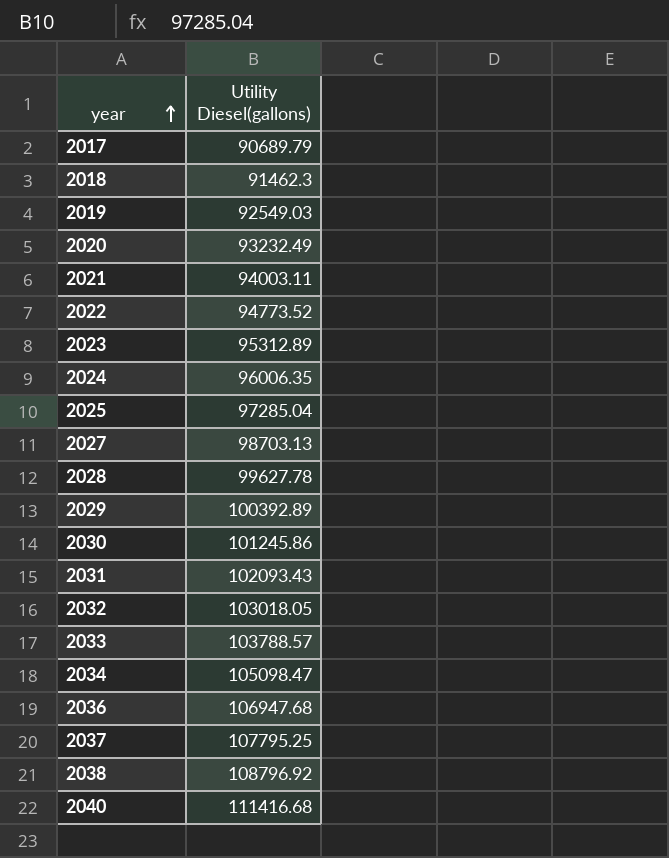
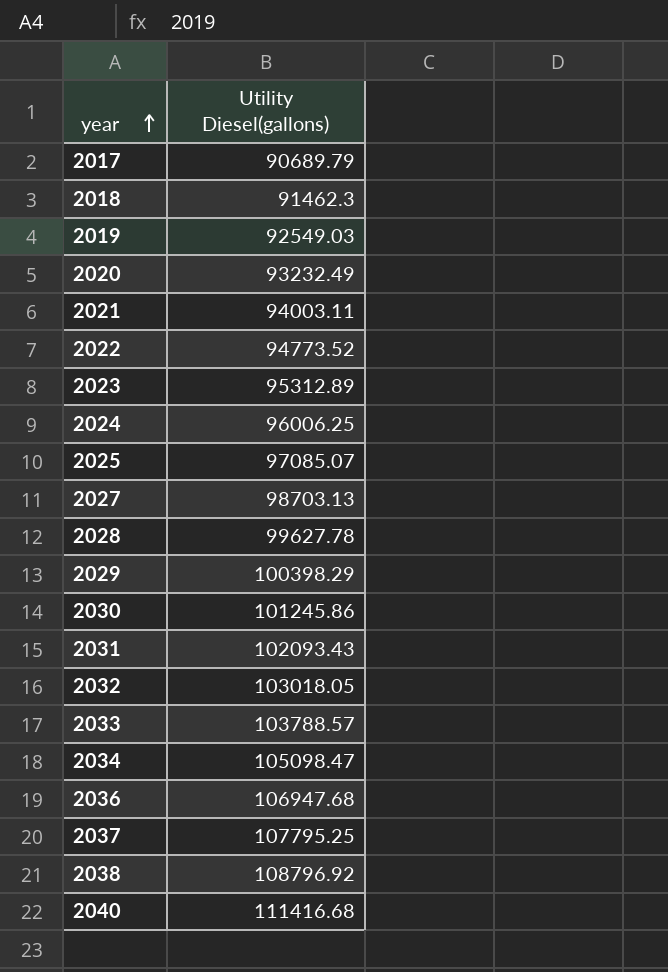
2024 | Utility Diesel(gallons): 96006.35 -> 96006.25
2025 | Utility Diesel(gallons): 97285.04 -> 97085.07
2029 | Utility Diesel(gallons): 100392.89 -> 100398.29

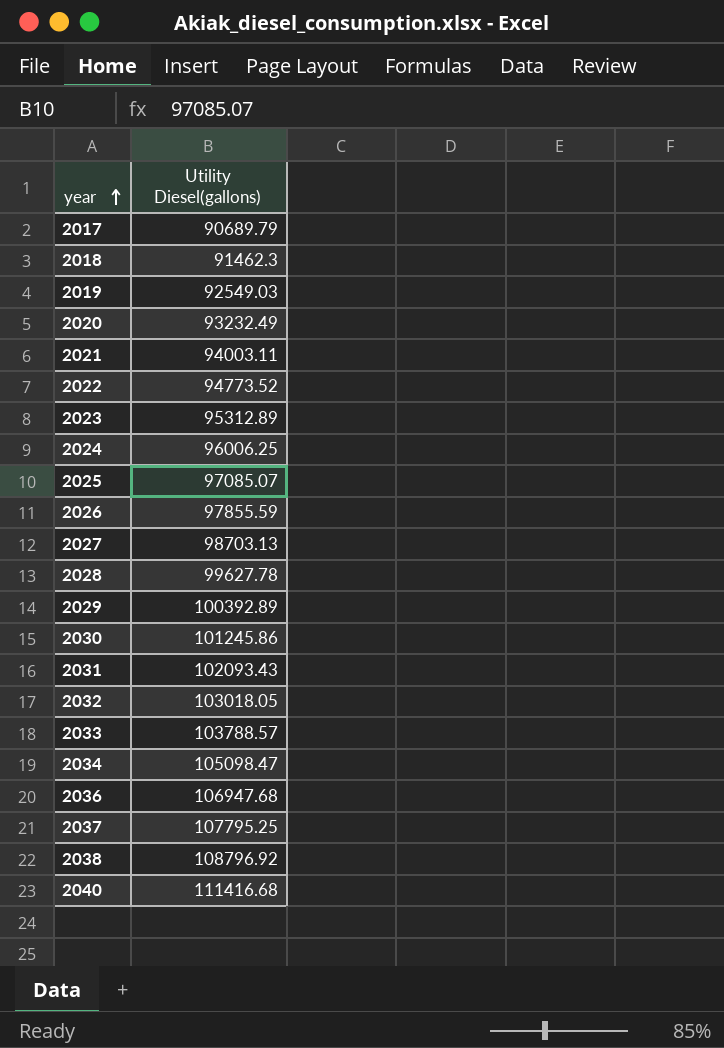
row 2026: none -> 97855.59
2029 | Utility Diesel(gallons): 100398.29 -> 100392.89

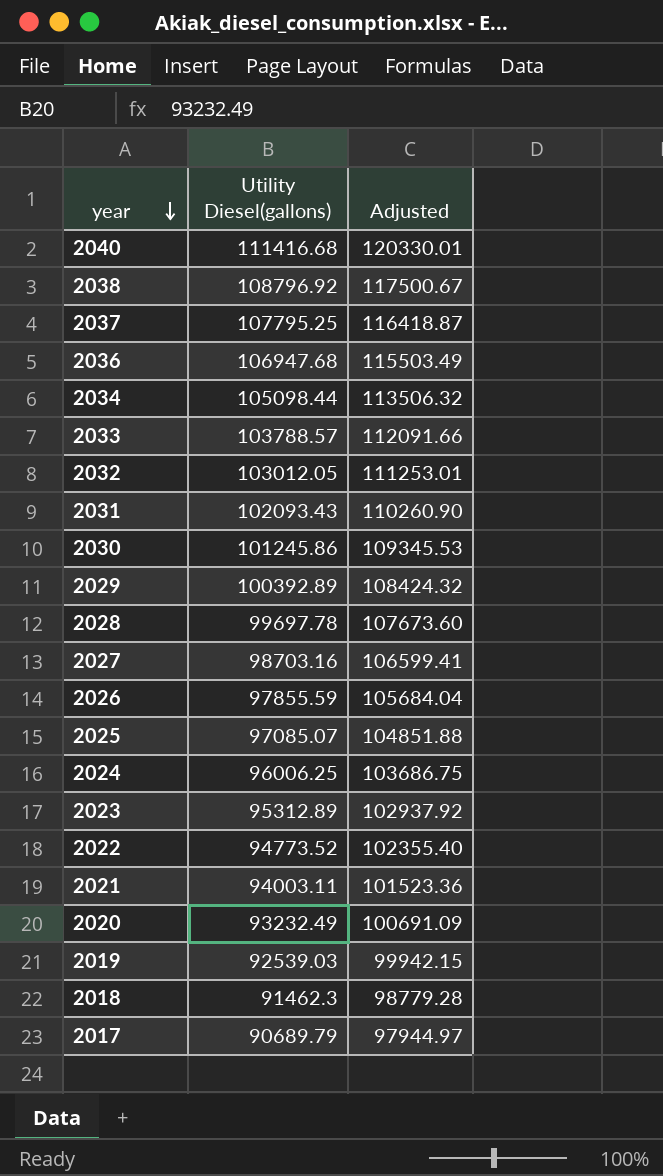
row order: year ascending -> year descending
column Adjusted | formula: none -> [Utility Diesel(gallons)] * 1.08
2034 | Utility Diesel(gallons): 105098.47 -> 105098.44
2032 | Utility Diesel(gallons): 103018.05 -> 103012.05
2028 | Utility Diesel(gallons): 99627.78 -> 99697.78
2027 | Utility Diesel(gallons): 98703.13 -> 98703.16
2019 | Utility Diesel(gallons): 92549.03 -> 92539.03

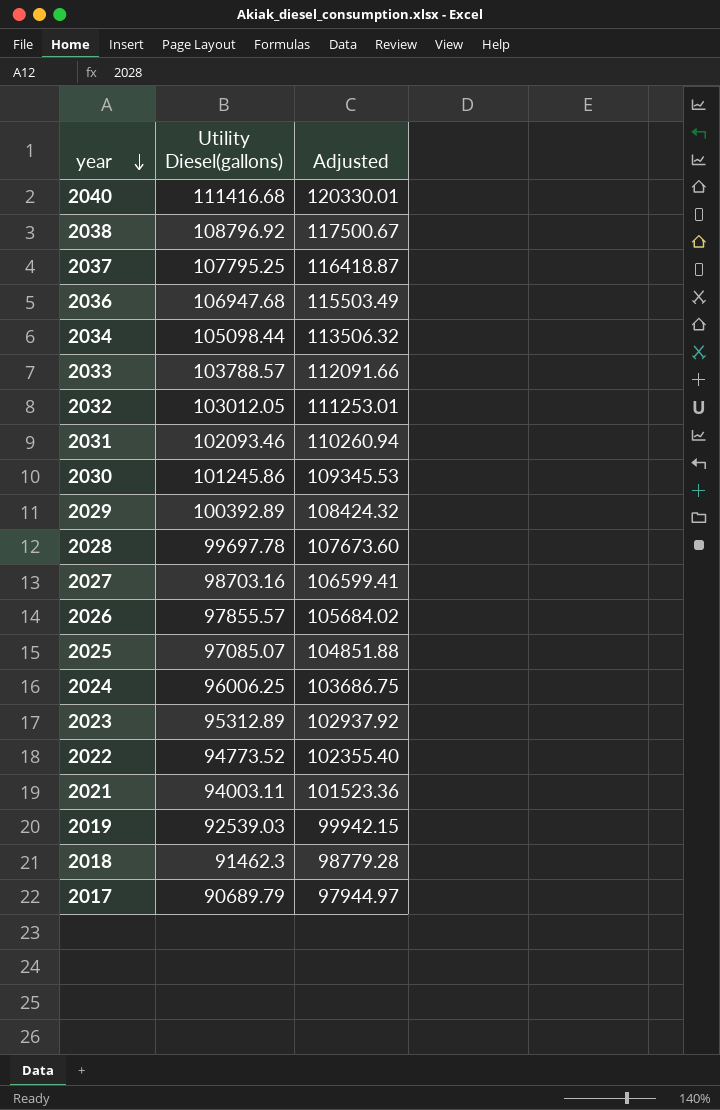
row 2020: 93232.49 | 100691.09 -> none
2031 | Utility Diesel(gallons): 102093.43 -> 102093.46
2031 | Adjusted: 110260.90 -> 110260.94
2026 | Utility Diesel(gallons): 97855.59 -> 97855.57
2026 | Adjusted: 105684.04 -> 105684.02

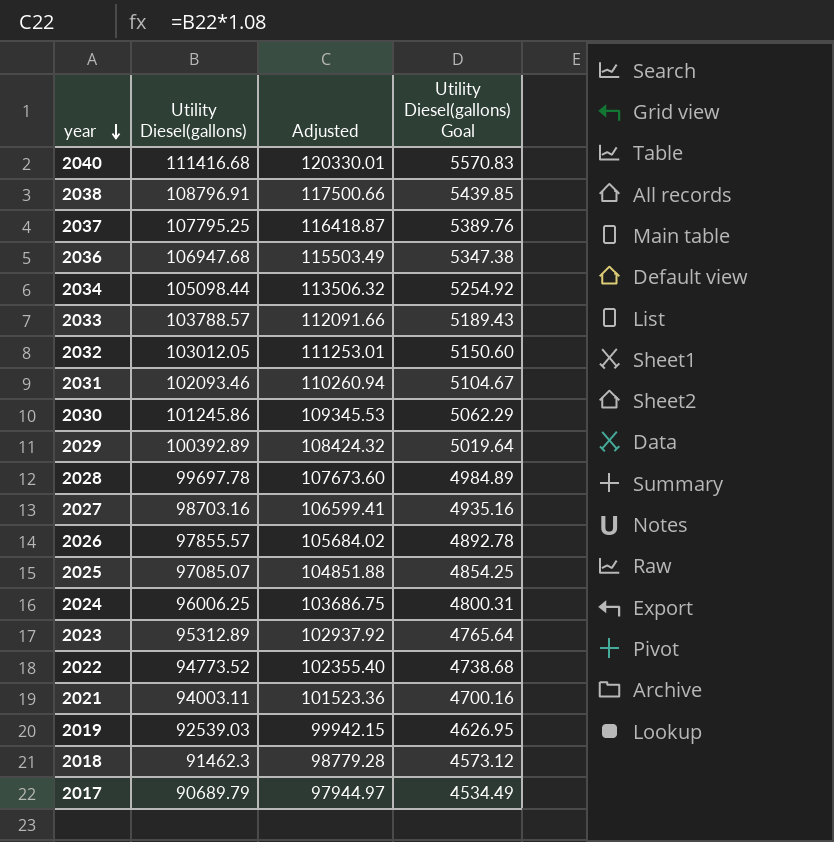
column Utility Diesel(gallons) Goal | formula: none -> [Utility Diesel(gallons)] * 0.05
2038 | Utility Diesel(gallons): 108796.92 -> 108796.91
2038 | Adjusted: 117500.67 -> 117500.66

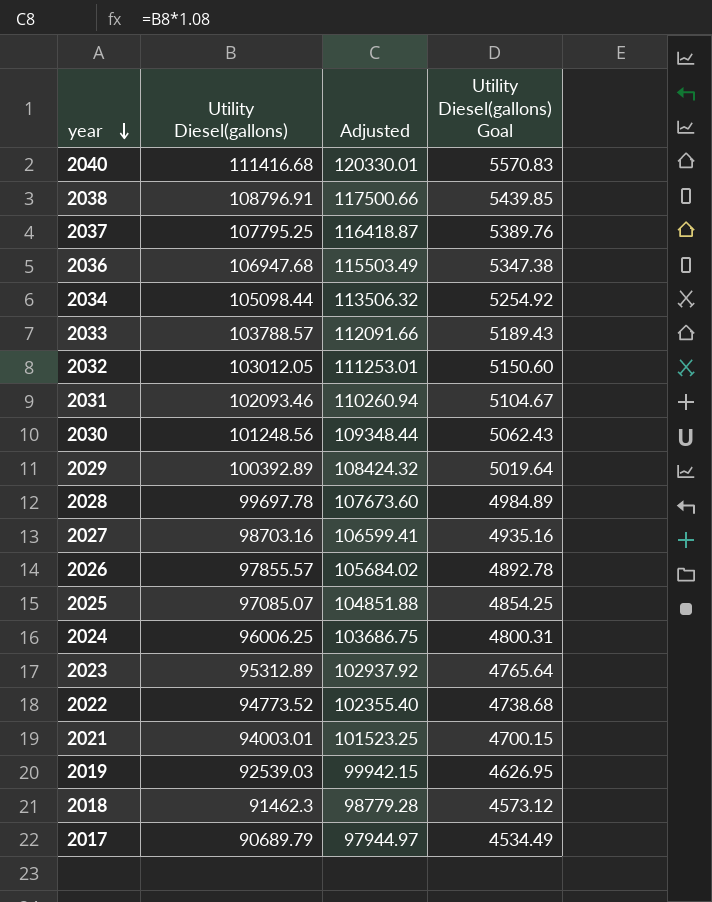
2030 | Utility Diesel(gallons): 101245.86 -> 101248.56
2030 | Adjusted: 109345.53 -> 109348.44
2030 | Utility Diesel(gallons) Goal: 5062.29 -> 5062.43
2021 | Utility Diesel(gallons): 94003.11 -> 94003.01
2021 | Adjusted: 101523.36 -> 101523.25
2021 | Utility Diesel(gallons) Goal: 4700.16 -> 4700.15

